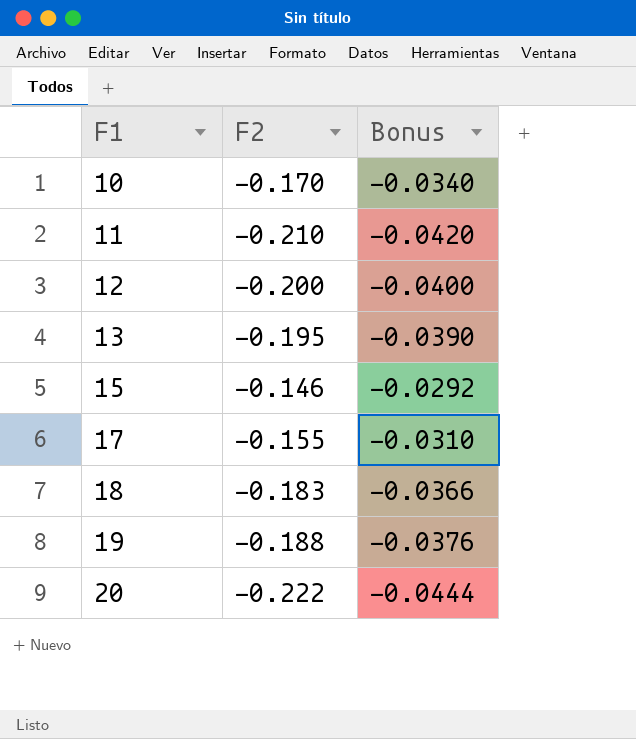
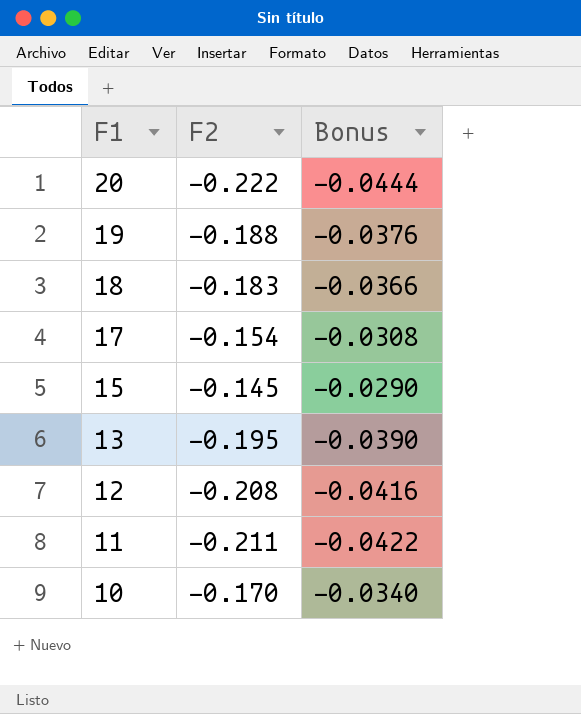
row order: F1 ascending -> F1 descending
17 | F2: -0.155 -> -0.154
17 | Bonus: -0.0310 -> -0.0308
15 | F2: -0.146 -> -0.145
15 | Bonus: -0.0292 -> -0.0290
12 | F2: -0.200 -> -0.208
12 | Bonus: -0.0400 -> -0.0416
11 | F2: -0.210 -> -0.211
11 | Bonus: -0.0420 -> -0.0422

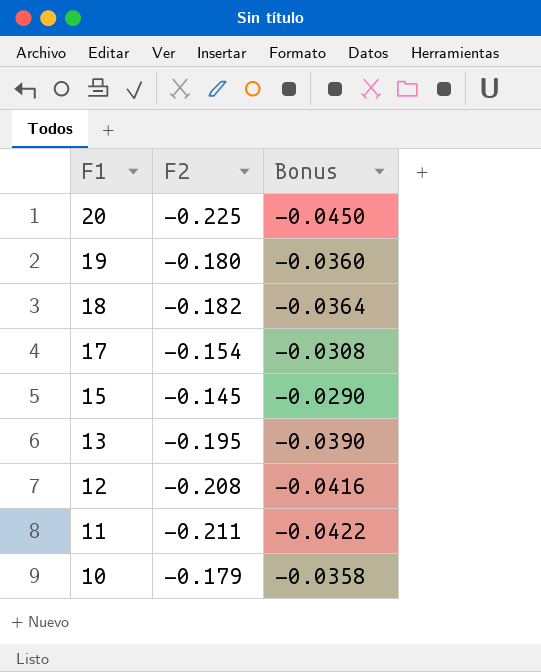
20 | F2: -0.222 -> -0.225
20 | Bonus: -0.0444 -> -0.0450
19 | F2: -0.188 -> -0.180
19 | Bonus: -0.0376 -> -0.0360
18 | F2: -0.183 -> -0.182
18 | Bonus: -0.0366 -> -0.0364
10 | F2: -0.170 -> -0.179
10 | Bonus: -0.0340 -> -0.0358

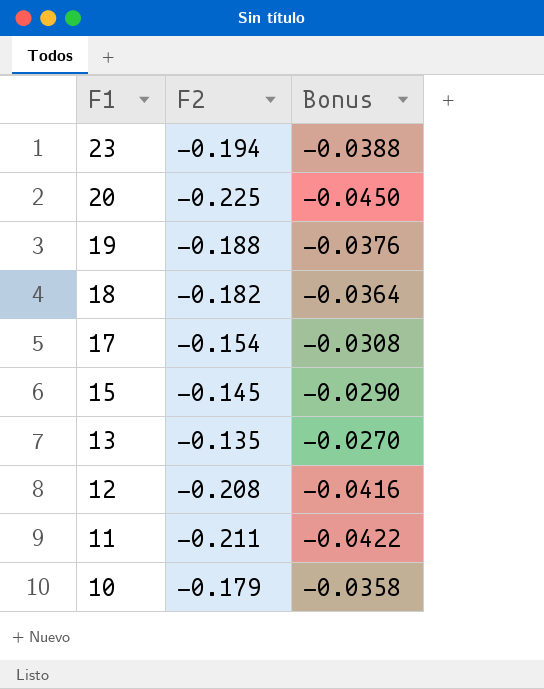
row 23: none -> -0.194 | -0.0388
19 | F2: -0.180 -> -0.188
19 | Bonus: -0.0360 -> -0.0376
13 | F2: -0.195 -> -0.135
13 | Bonus: -0.0390 -> -0.0270

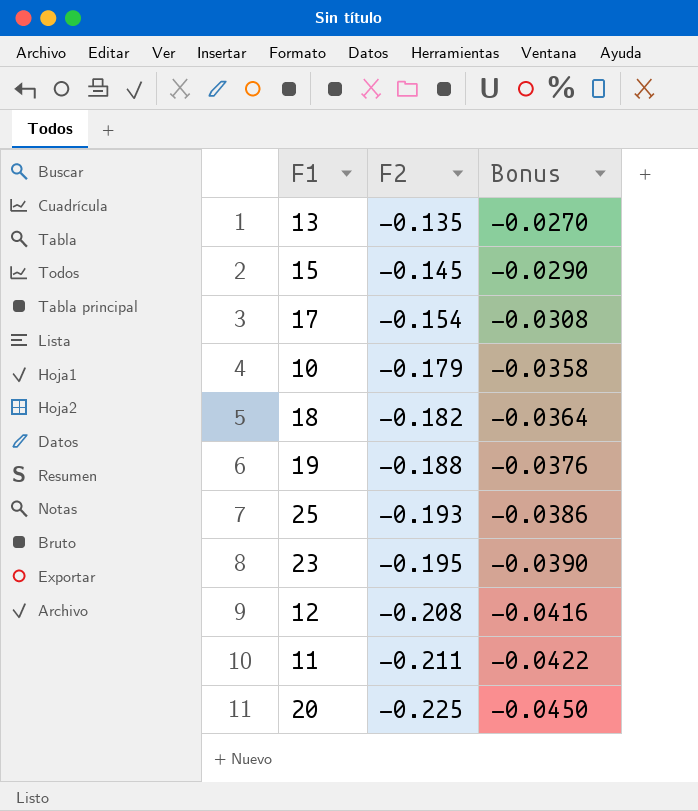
row order: F1 descending -> F2 descending
row 25: none -> -0.193 | -0.0386
23 | F2: -0.194 -> -0.195
23 | Bonus: -0.0388 -> -0.0390

